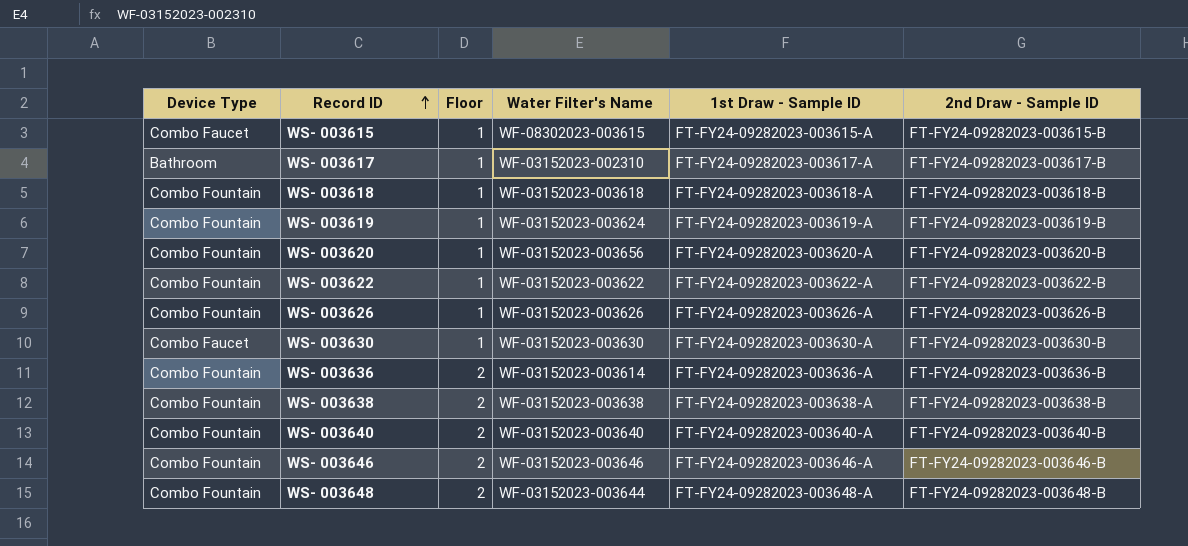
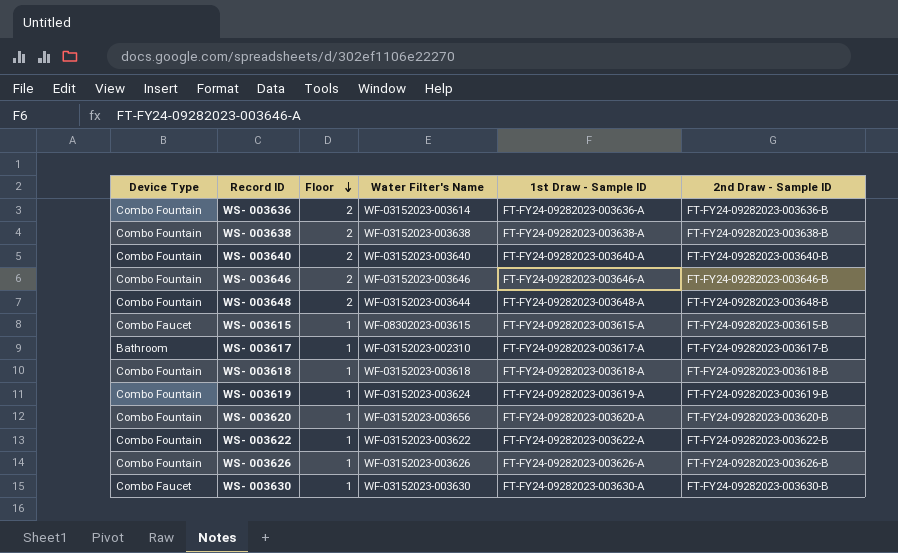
row order: Record ID ascending -> Floor descending

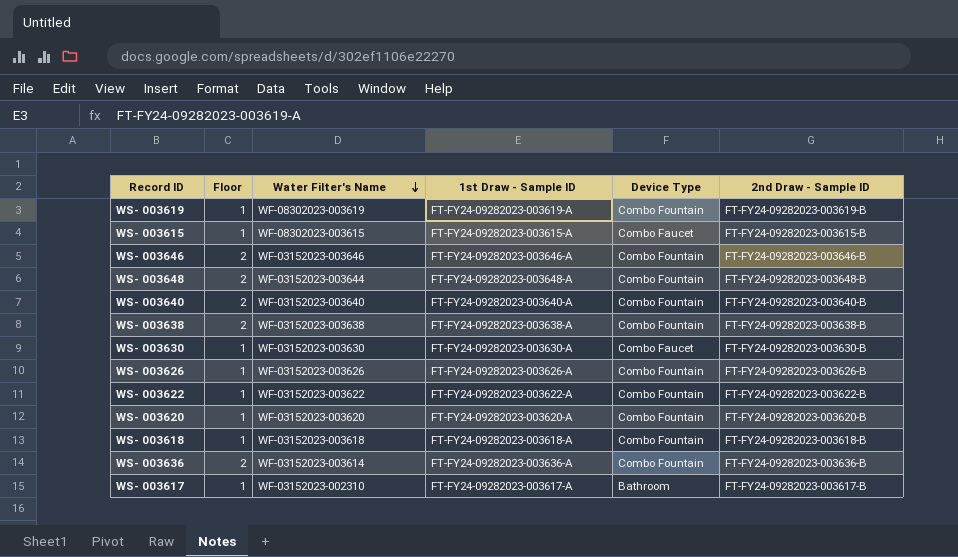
row order: Floor descending -> Water Filter's Name descending
column Device Type | position: 1 -> 5
WS- 003619 | Water Filter's Name: WF-03152023-003624 -> WF-08302023-003619
WS- 003620 | Water Filter's Name: WF-03152023-003656 -> WF-03152023-003620

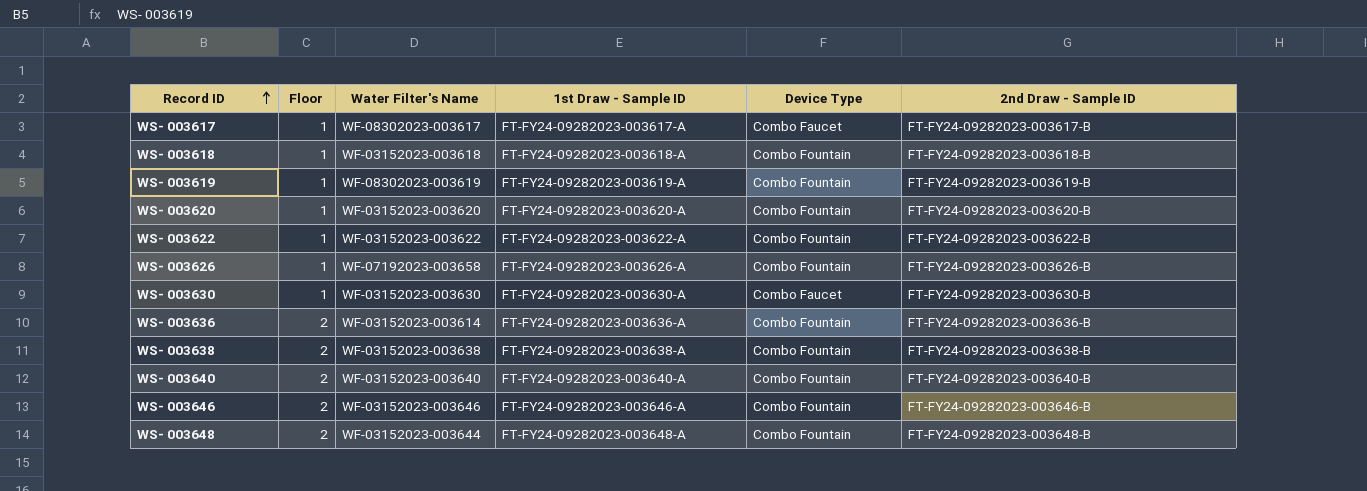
row order: Water Filter's Name descending -> Record ID ascending
row WS- 003615: 1 | WF-08302023-003615 | FT-FY24-09282023-003615-A | Combo Faucet | FT-FY24-09282023-003615-B -> none
WS- 003617 | Water Filter's Name: WF-03152023-002310 -> WF-08302023-003617
WS- 003617 | Device Type: Bathroom -> Combo Faucet
WS- 003626 | Water Filter's Name: WF-03152023-003626 -> WF-07192023-003658

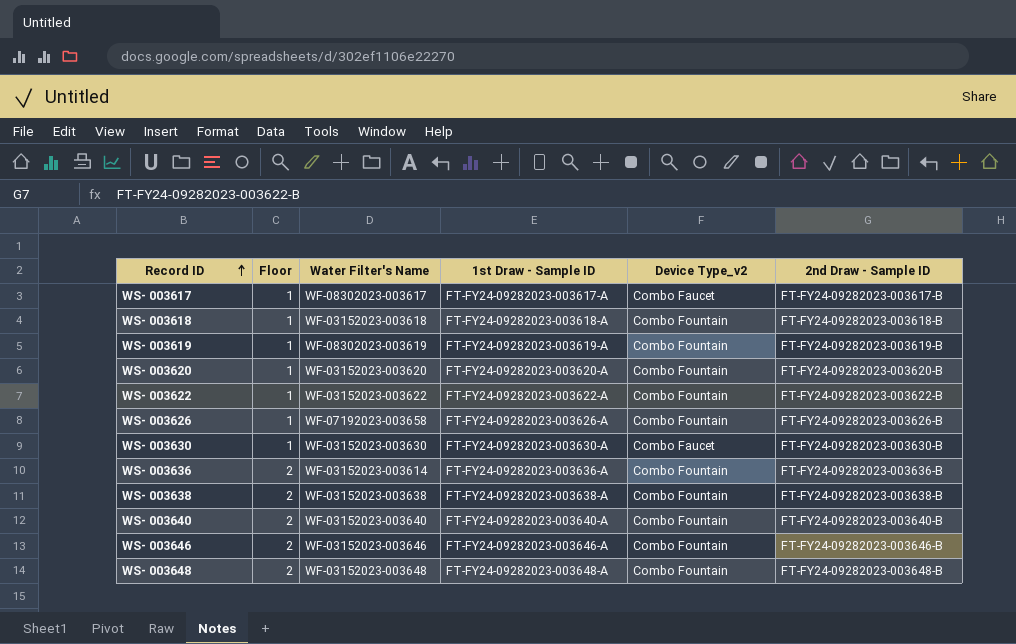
column name: Device Type -> Device Type_v2
WS- 003648 | Water Filter's Name: WF-03152023-003644 -> WF-03152023-003648

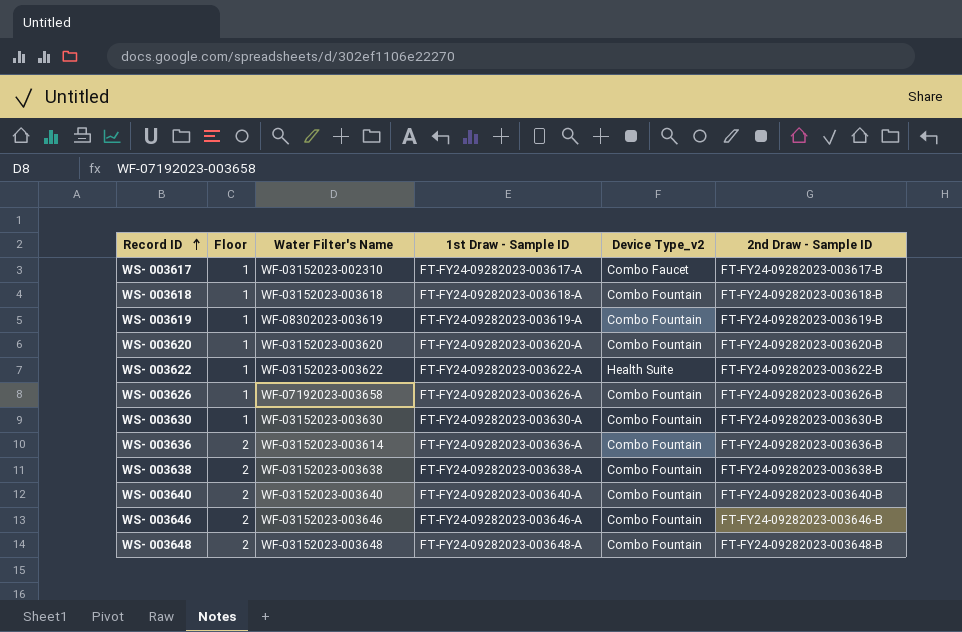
WS- 003617 | Water Filter's Name: WF-08302023-003617 -> WF-03152023-002310
WS- 003622 | Device Type_v2: Combo Fountain -> Health Suite
WS- 003630 | Device Type_v2: Combo Faucet -> Combo Fountain

